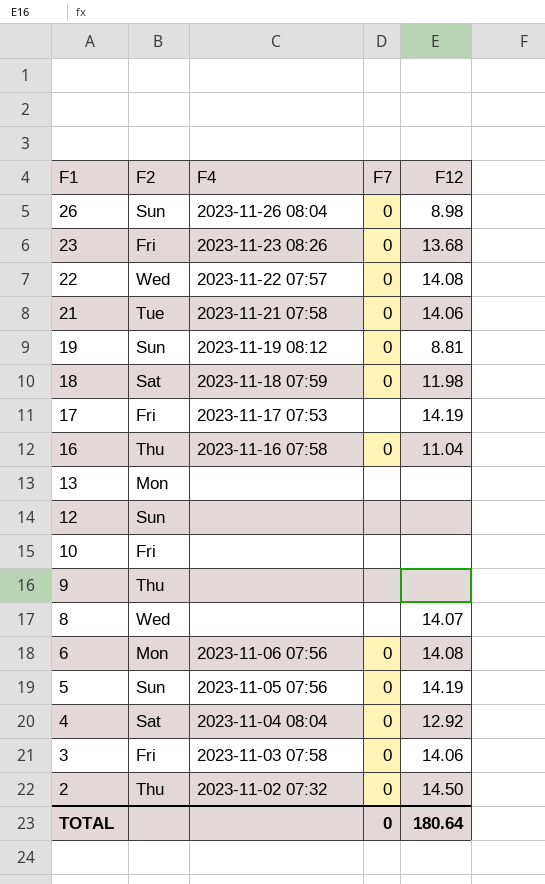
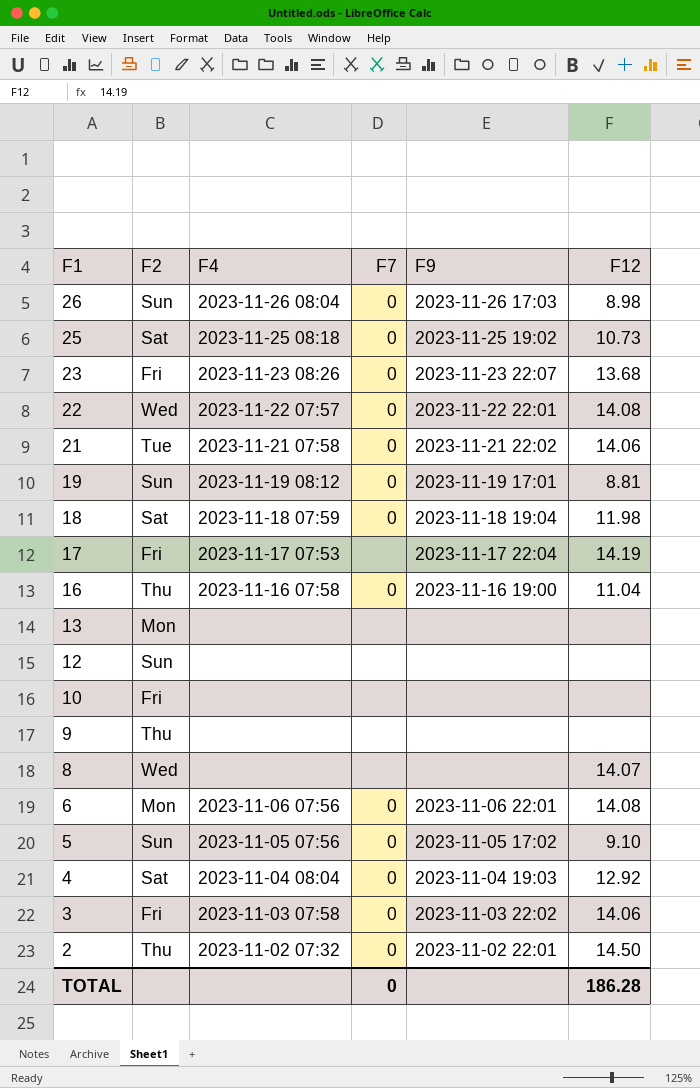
column F9 | position: none -> 5
row 25: none -> Sat | 2023-11-25 08:18 | 0 | 2023-11-25 19:02 | 10.73
5 | F12: 14.19 -> 9.10
TOTAL | F12: 180.64 -> 186.28

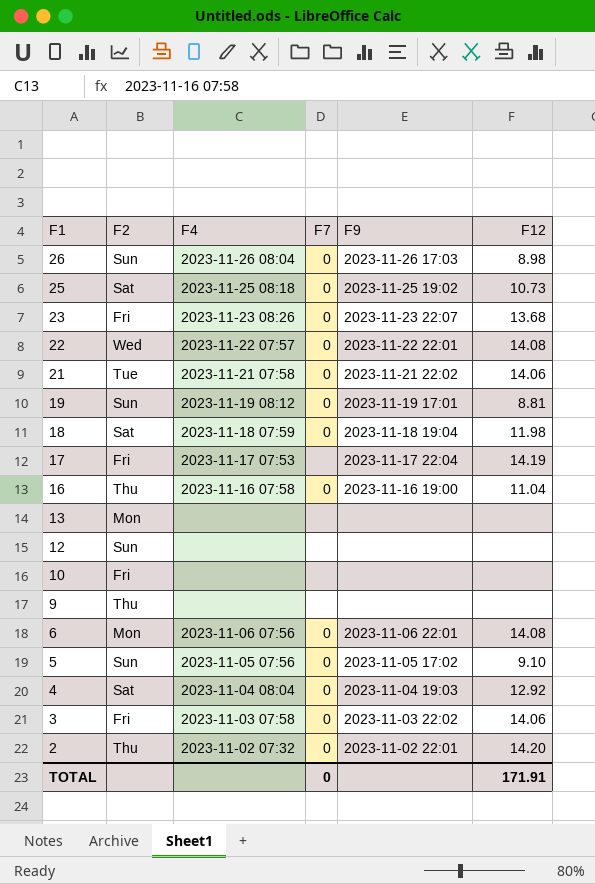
row 8: Wed | none | none | none | 14.07 -> none
2 | F12: 14.50 -> 14.20
TOTAL | F12: 186.28 -> 171.91

